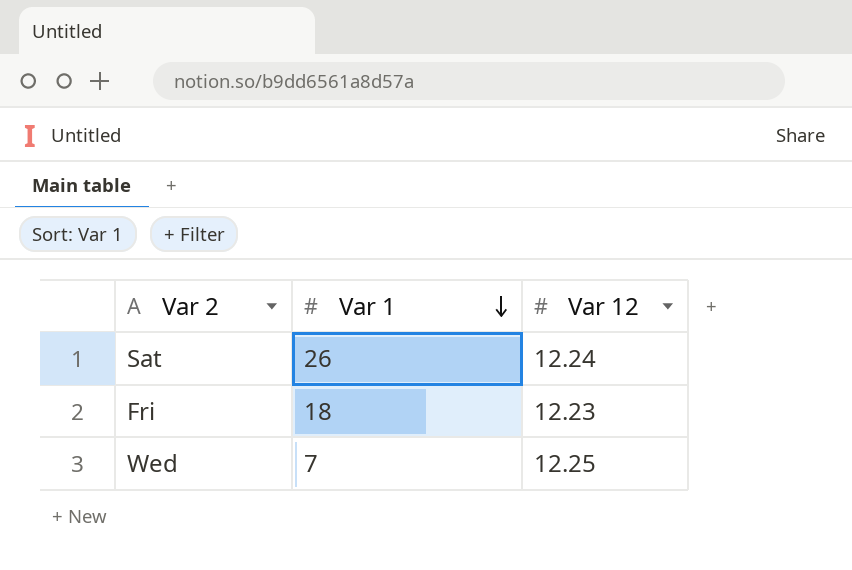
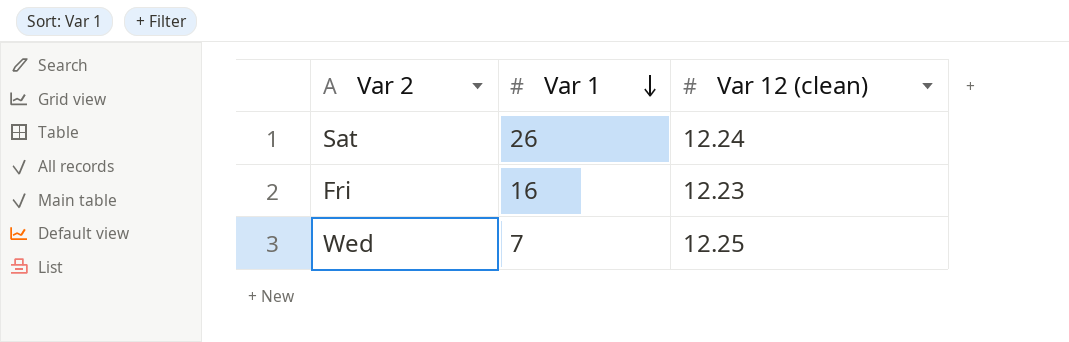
column name: Var 12 -> Var 12 (clean)
Fri | Var 1: 18 -> 16

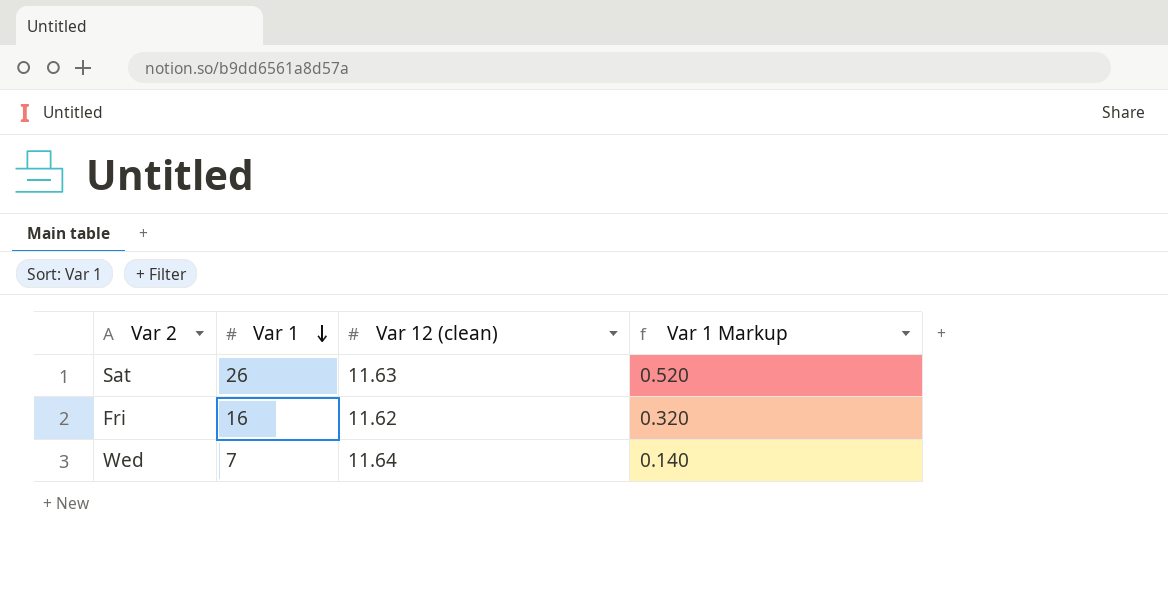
column Var 1 Markup | formula: none -> [Var 1] * 0.02
Sat | Var 12 (clean): 12.24 -> 11.63
Fri | Var 12 (clean): 12.23 -> 11.62
Wed | Var 12 (clean): 12.25 -> 11.64

